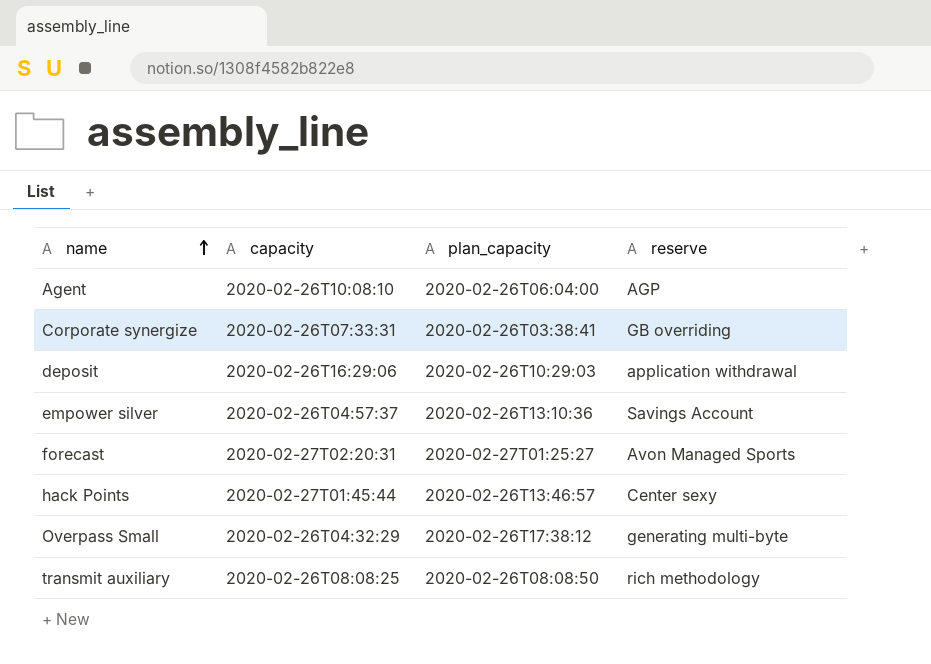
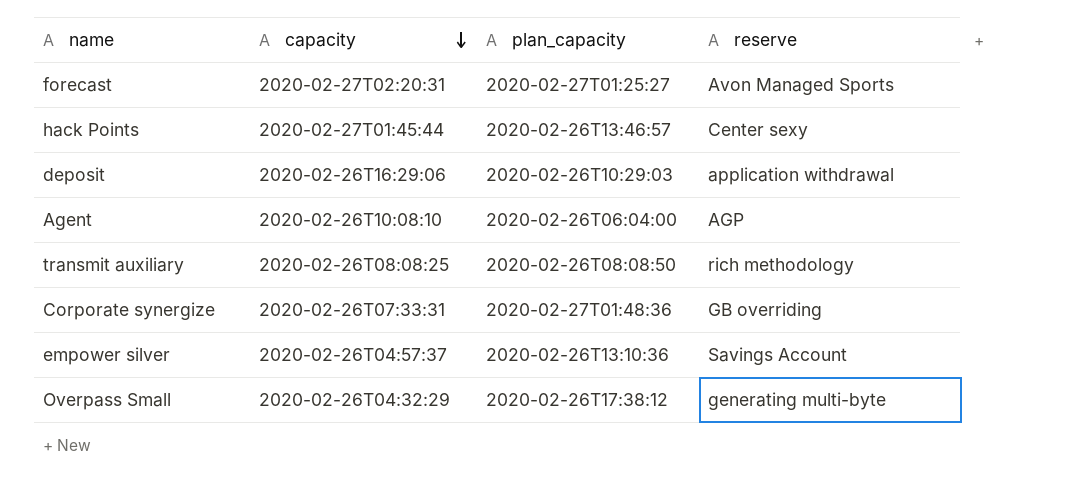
row order: name ascending -> capacity descending
Corporate synergize | plan_capacity: 2020-02-26T03:38:41 -> 2020-02-27T01:48:36

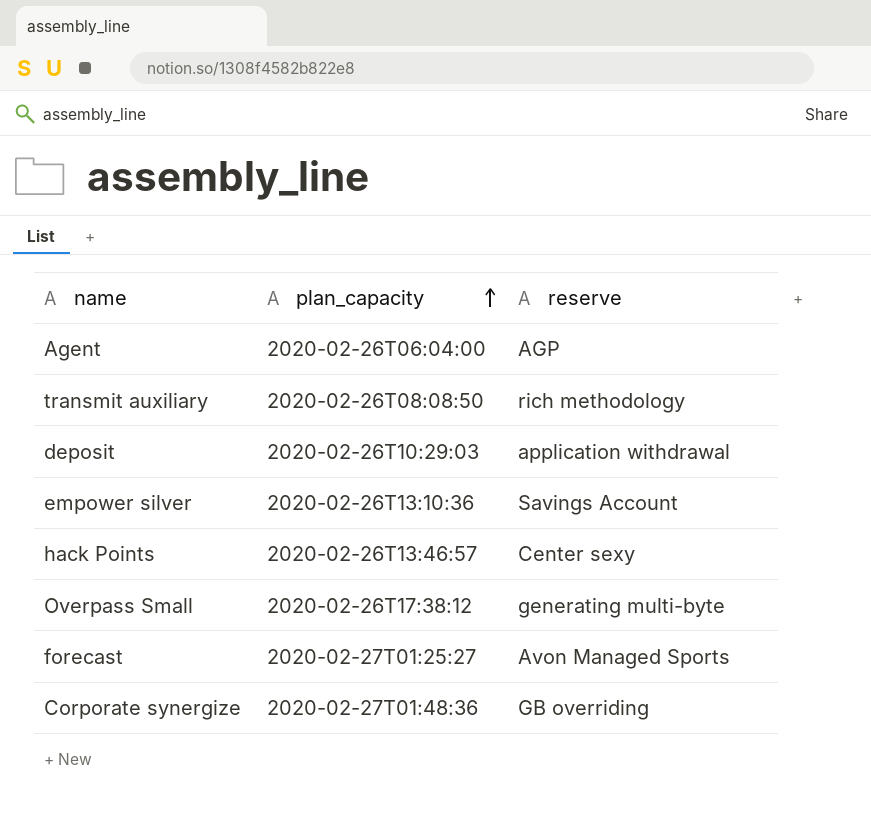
row order: capacity descending -> plan_capacity ascending
column capacity | position: 2 -> none

